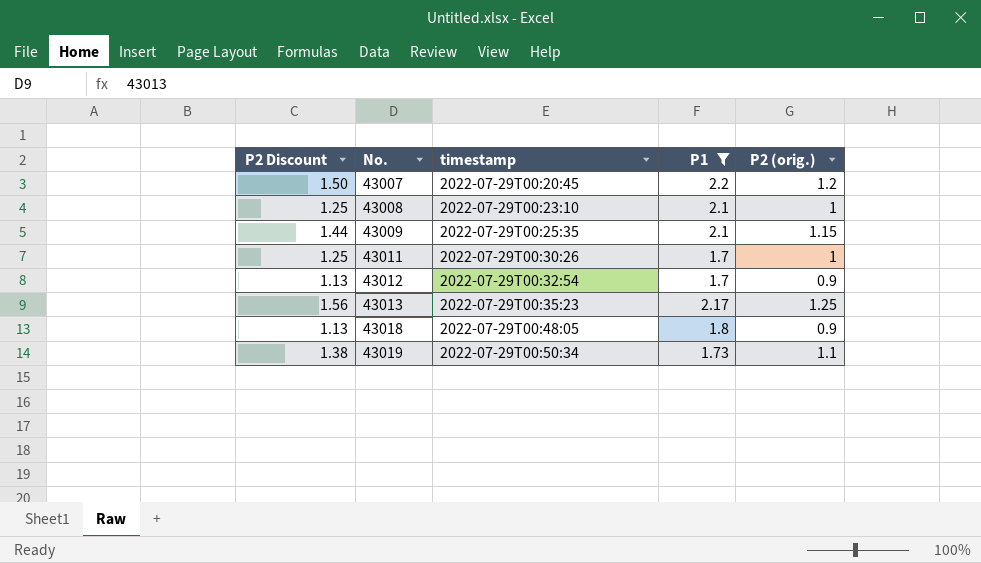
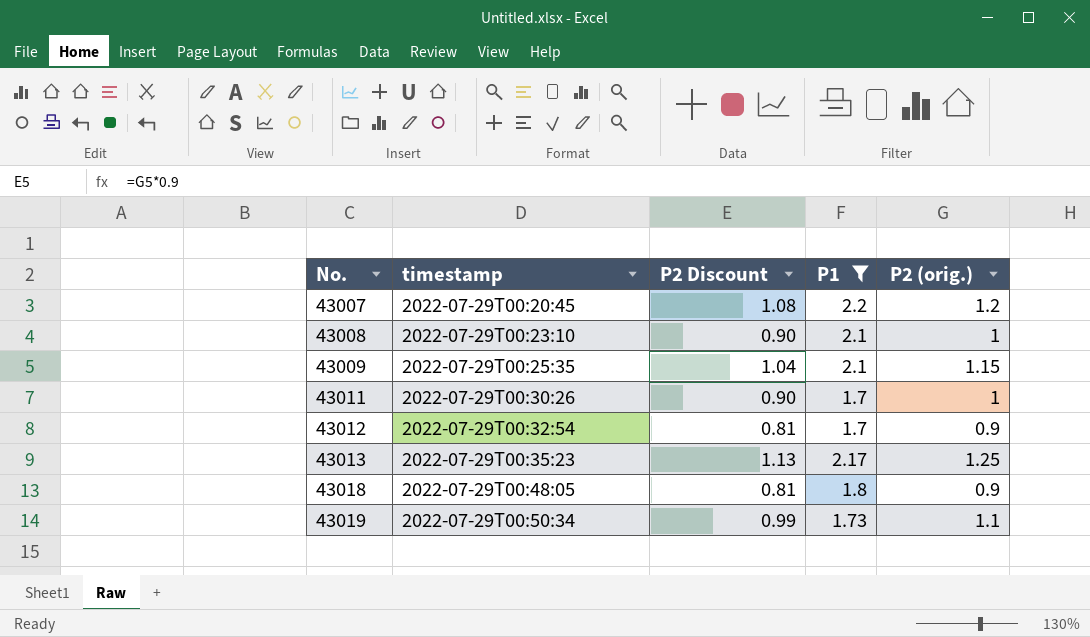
column P2 Discount | formula: [P2 (orig.)] * 1.25 -> [P2 (orig.)] * 0.9
column P2 Discount | position: 1 -> 3

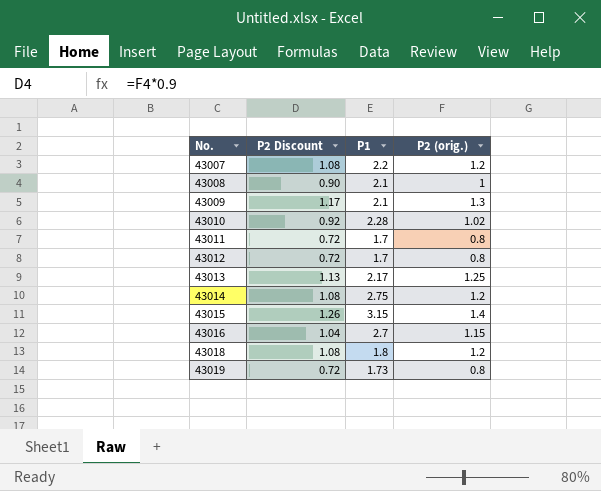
filter: P1 <= 2.2 -> none
column timestamp | position: 2 -> none
43009 | P2 Discount: 1.04 -> 1.17
43009 | P2 (orig.): 1.15 -> 1.3
43011 | P2 Discount: 0.90 -> 0.72
43011 | P2 (orig.): 1 -> 0.8
43012 | P2 Discount: 0.81 -> 0.72
43012 | P2 (orig.): 0.9 -> 0.8
43018 | P2 Discount: 0.81 -> 1.08
43018 | P2 (orig.): 0.9 -> 1.2
43019 | P2 Discount: 0.99 -> 0.72
43019 | P2 (orig.): 1.1 -> 0.8

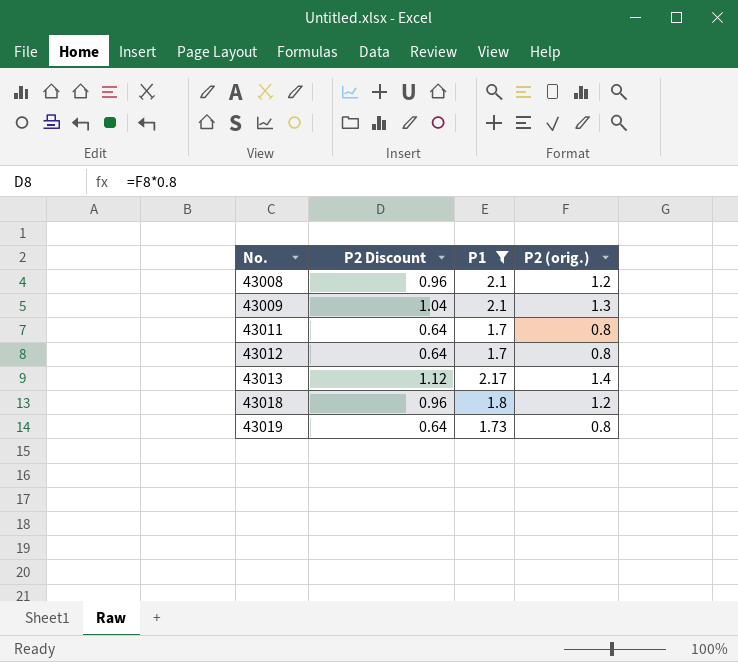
filter: none -> P1 <= 2.17
column P2 Discount | formula: [P2 (orig.)] * 0.9 -> [P2 (orig.)] * 0.8
43008 | P2 (orig.): 1 -> 1.2
43013 | P2 (orig.): 1.25 -> 1.4

